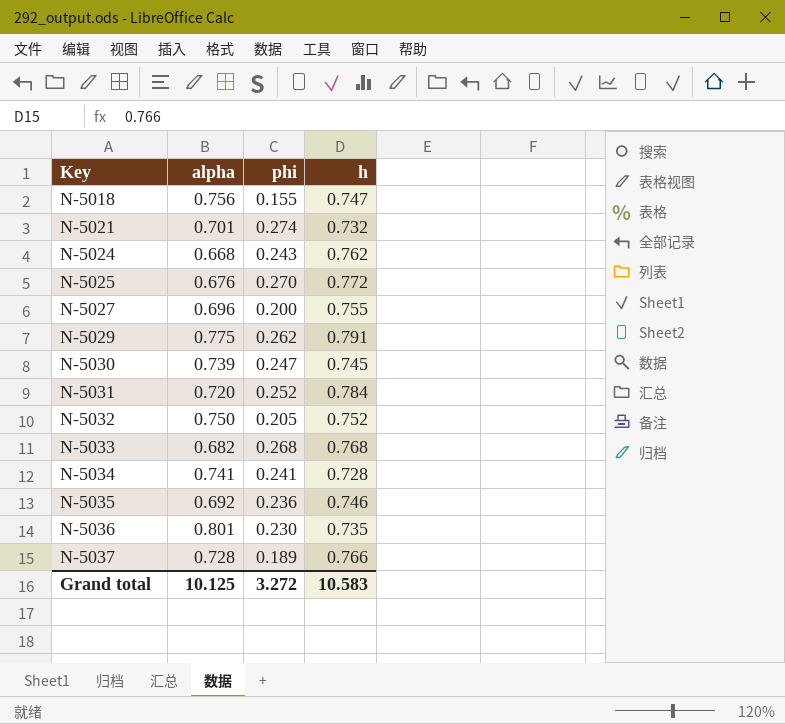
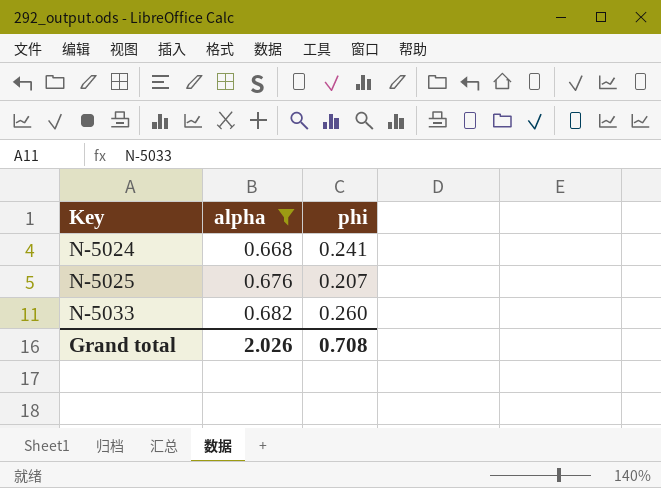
filter: none -> alpha <= 0.682
column h | position: 4 -> none
N-5024 | phi: 0.243 -> 0.241
N-5025 | phi: 0.270 -> 0.207
N-5033 | phi: 0.268 -> 0.260
Grand total | alpha: 10.125 -> 2.026
Grand total | phi: 3.272 -> 0.708

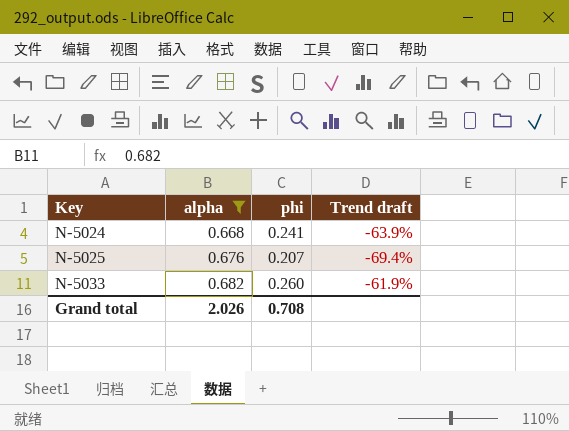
column Trend draft | formula: none -> ([phi] - [alpha]) / [alpha]

